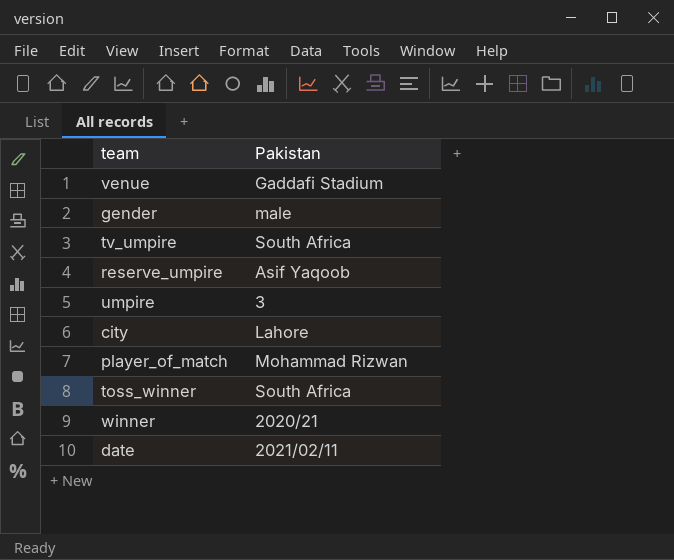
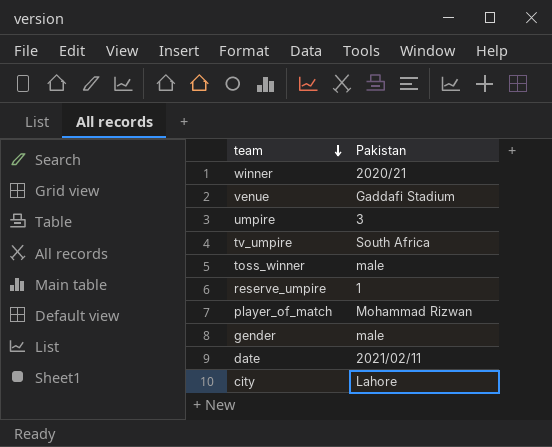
row order: none -> team descending
toss_winner | Pakistan: South Africa -> male
reserve_umpire | Pakistan: Asif Yaqoob -> 1

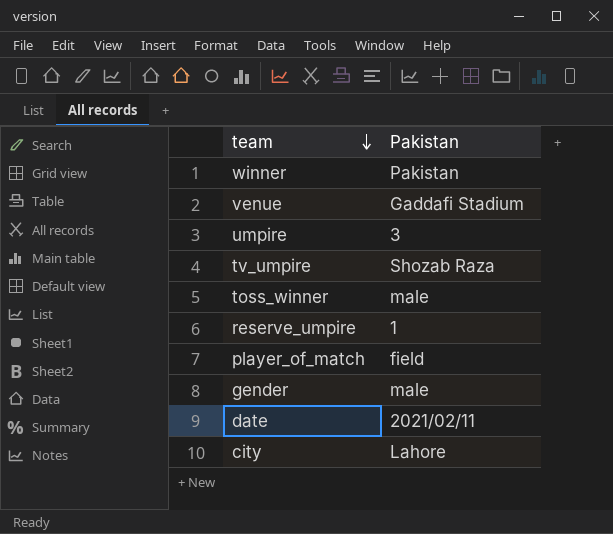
winner | Pakistan: 2020/21 -> Pakistan
tv_umpire | Pakistan: South Africa -> Shozab Raza
player_of_match | Pakistan: Mohammad Rizwan -> field

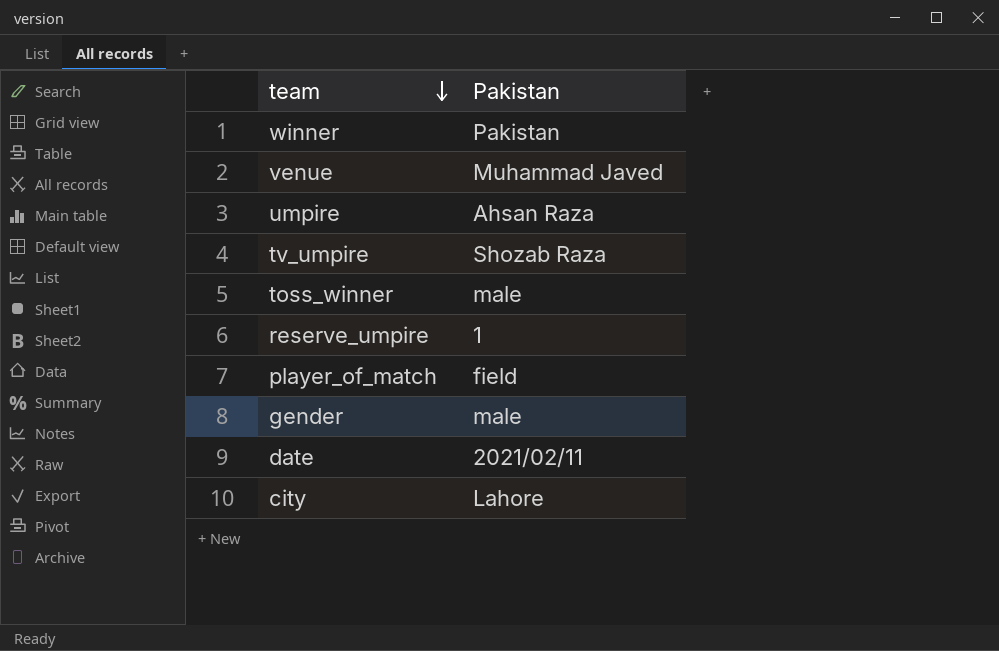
venue | Pakistan: Gaddafi Stadium -> Muhammad Javed
umpire | Pakistan: 3 -> Ahsan Raza

